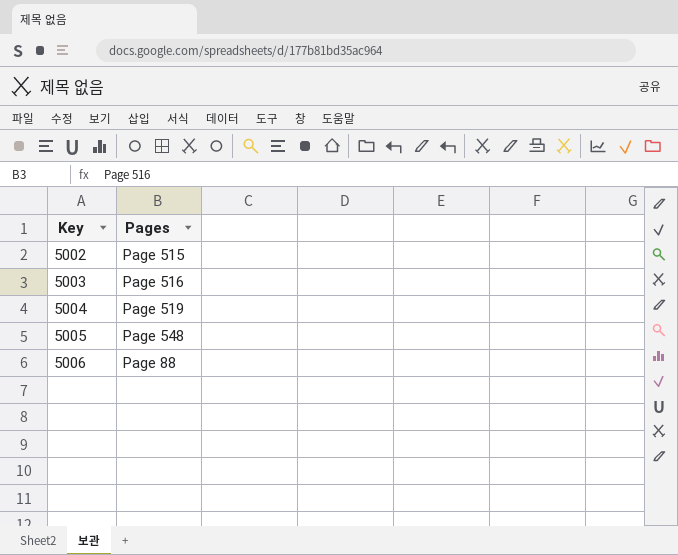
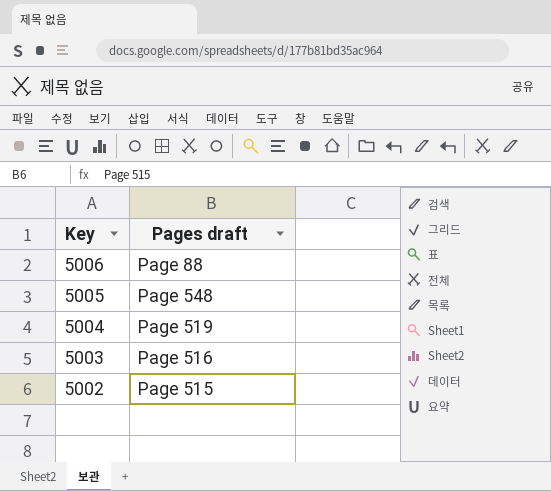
row order: Key ascending -> Key descending
column name: Pages -> Pages draft

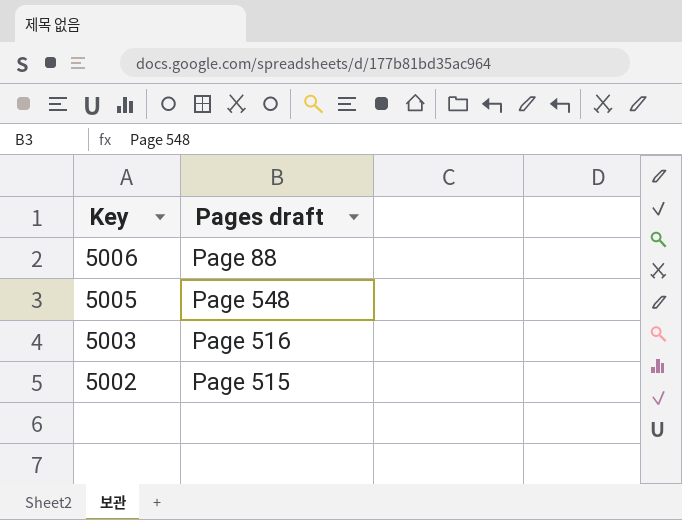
row 5004: Page 519 -> none

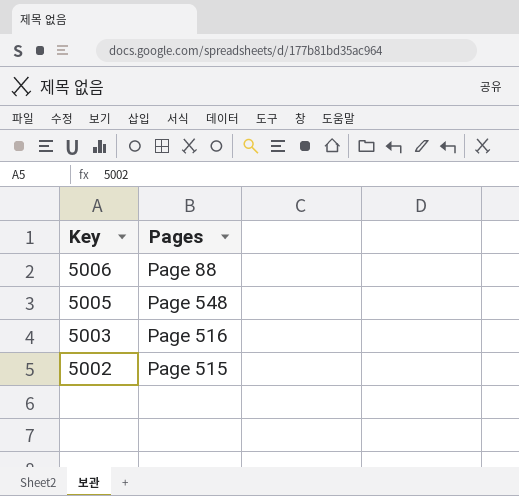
column name: Pages draft -> Pages

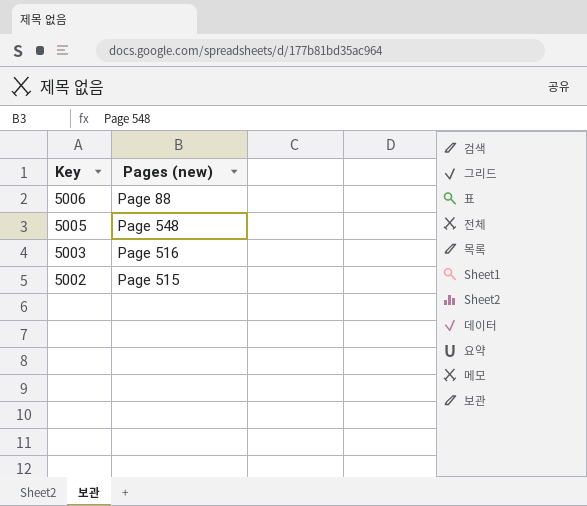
column name: Pages -> Pages (new)

